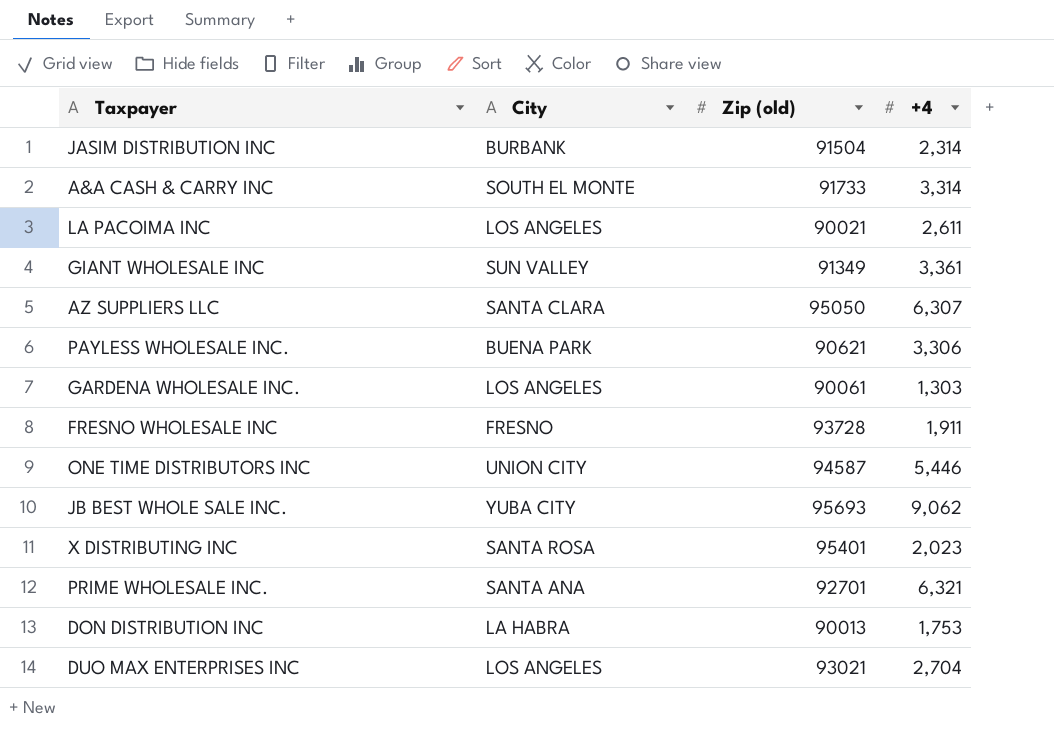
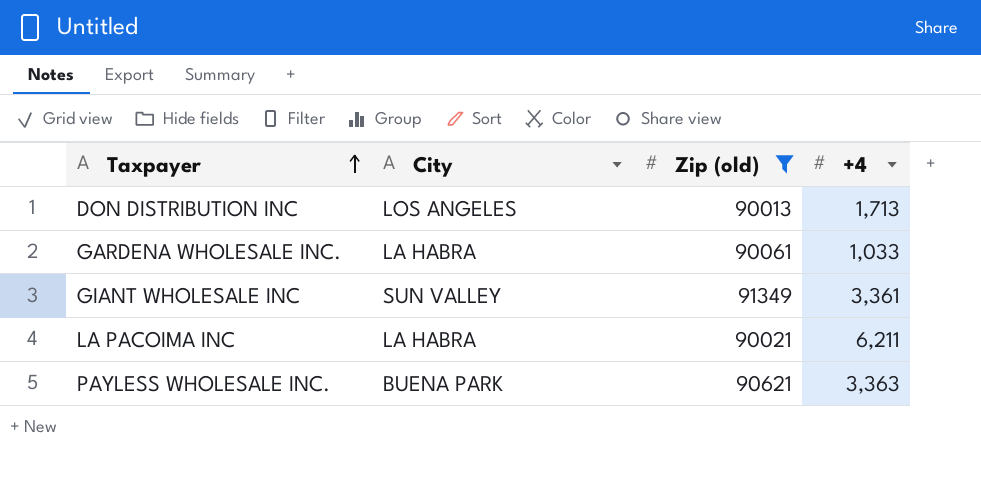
filter: none -> Zip (old) <= 91349
row order: none -> Taxpayer ascending
DON DISTRIBUTION INC | City: LA HABRA -> LOS ANGELES
DON DISTRIBUTION INC | +4: 1,753 -> 1,713
GARDENA WHOLESALE INC. | City: LOS ANGELES -> LA HABRA
GARDENA WHOLESALE INC. | +4: 1,303 -> 1,033
LA PACOIMA INC | City: LOS ANGELES -> LA HABRA
LA PACOIMA INC | +4: 2,611 -> 6,211
PAYLESS WHOLESALE INC. | +4: 3,306 -> 3,363

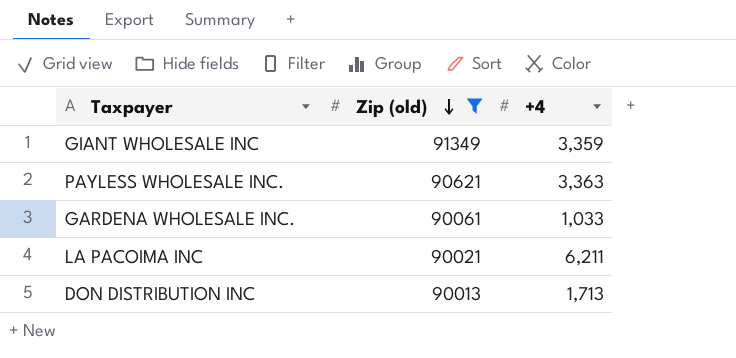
row order: Taxpayer ascending -> Zip (old) descending
column City | position: 2 -> none
GIANT WHOLESALE INC | +4: 3,361 -> 3,359

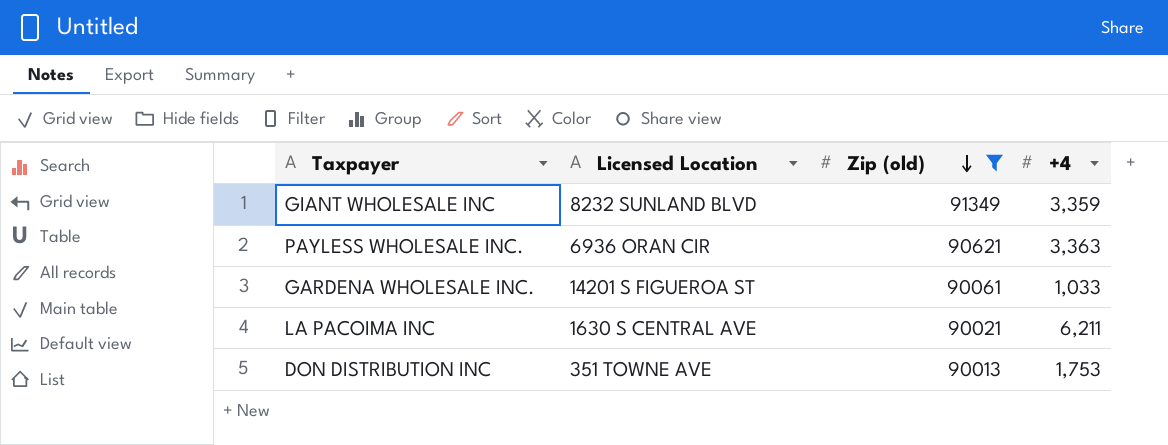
column Licensed Location | position: none -> 2
DON DISTRIBUTION INC | +4: 1,713 -> 1,753

